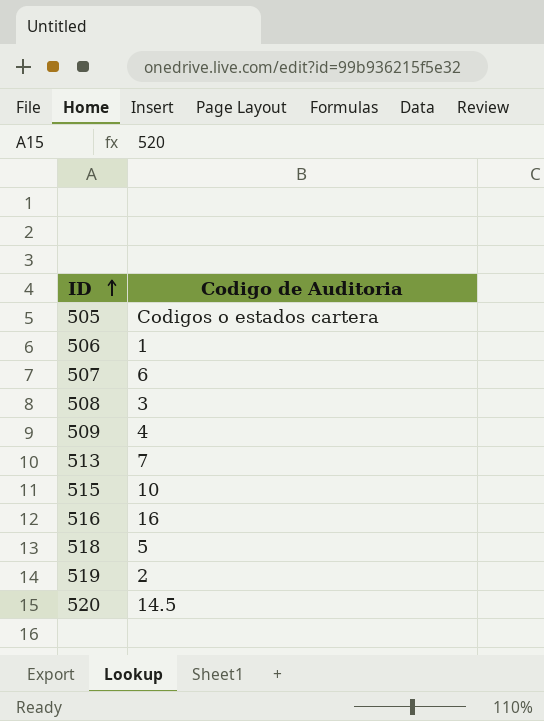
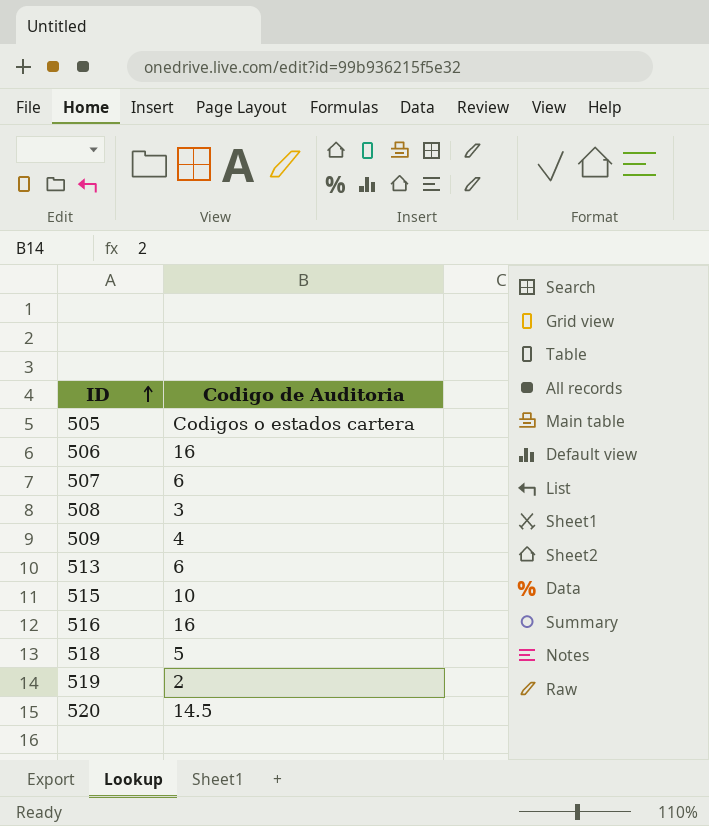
506 | Codigo de Auditoria: 1 -> 16
513 | Codigo de Auditoria: 7 -> 6

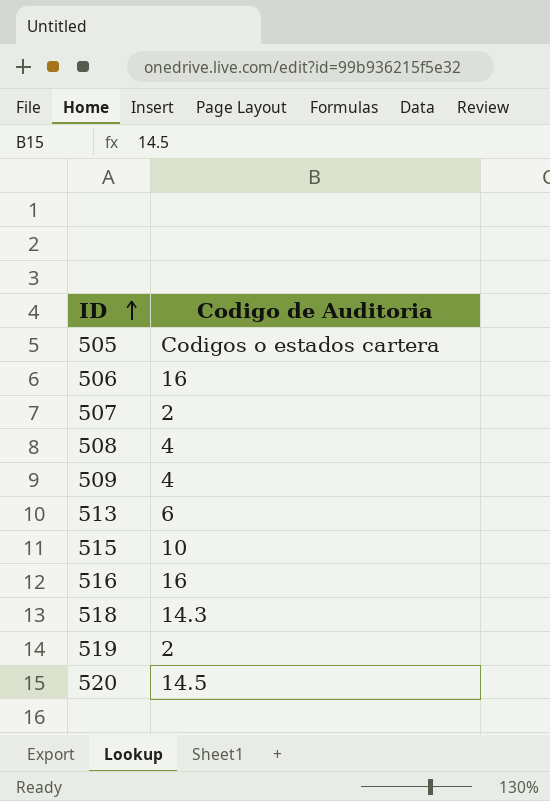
507 | Codigo de Auditoria: 6 -> 2
508 | Codigo de Auditoria: 3 -> 4
518 | Codigo de Auditoria: 5 -> 14.3

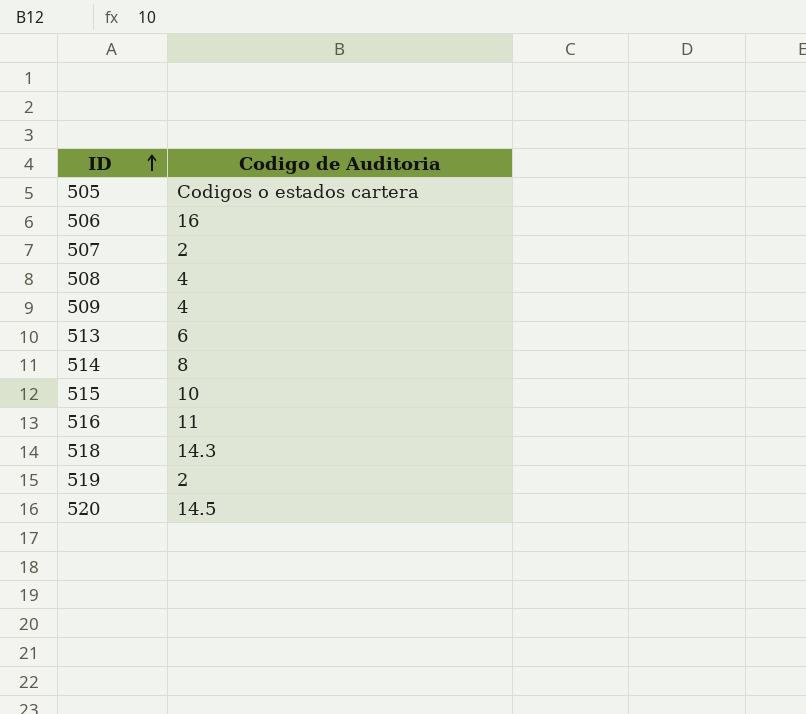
row 514: none -> 8
516 | Codigo de Auditoria: 16 -> 11

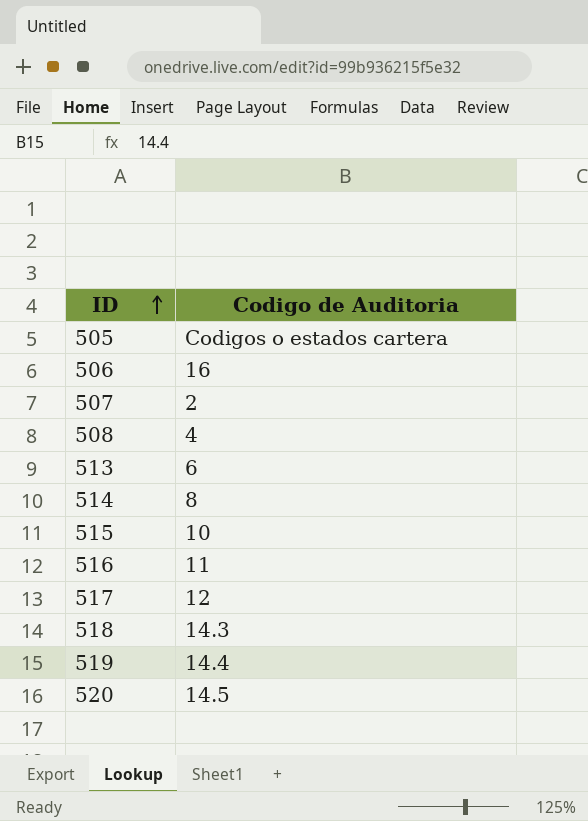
row 509: 4 -> none
row 517: none -> 12
519 | Codigo de Auditoria: 2 -> 14.4

